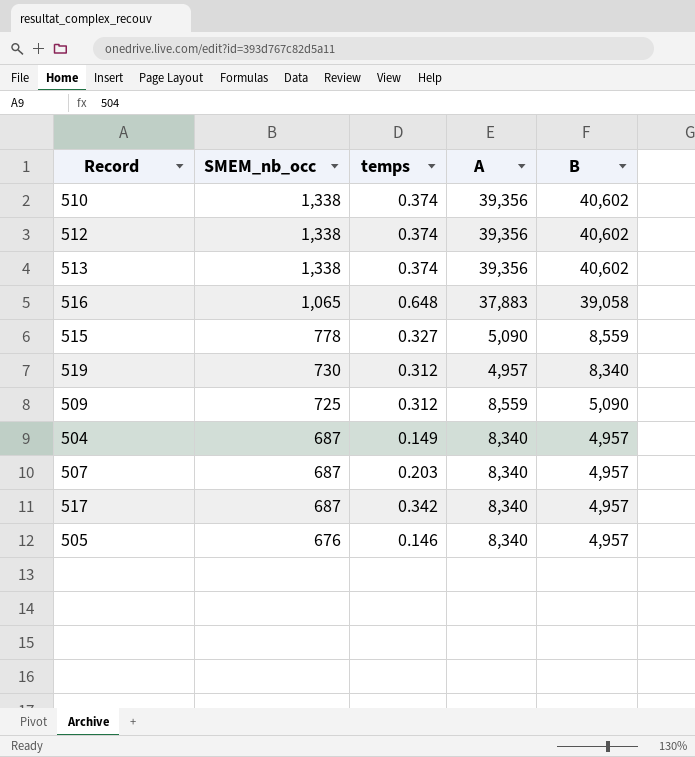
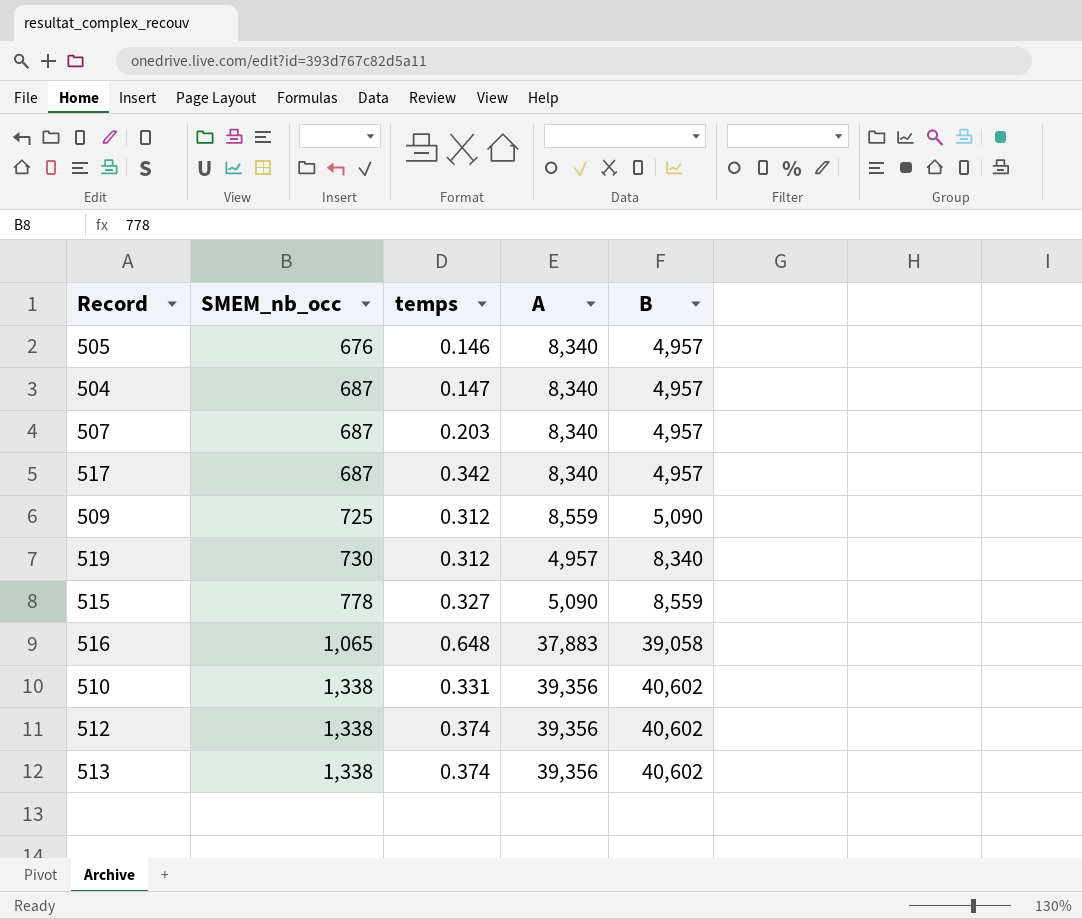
row order: SMEM_nb_occ descending -> SMEM_nb_occ ascending
504 | temps: 0.149 -> 0.147
510 | temps: 0.374 -> 0.331

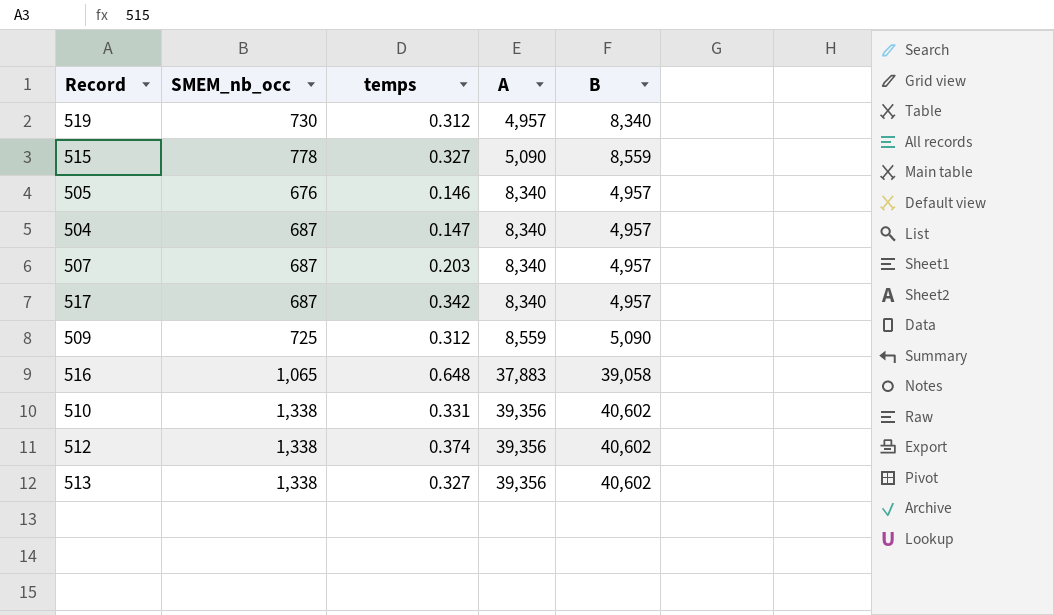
row order: SMEM_nb_occ ascending -> A ascending
513 | temps: 0.374 -> 0.327

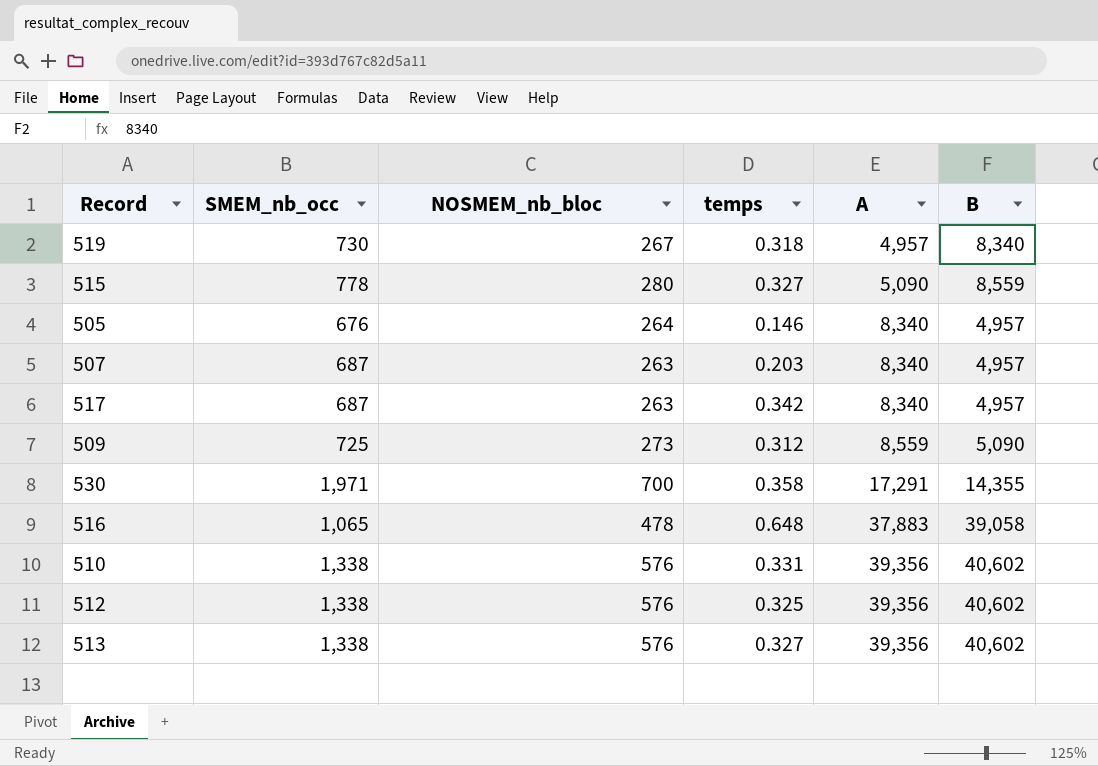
column NOSMEM_nb_bloc | position: none -> 3
row 504: 687 | 0.147 | 8,340 | 4,957 -> none
519 | temps: 0.312 -> 0.318
row 530: none -> 1,971 | 700 | 0.358 | 17,291 | 14,355
512 | temps: 0.374 -> 0.325

